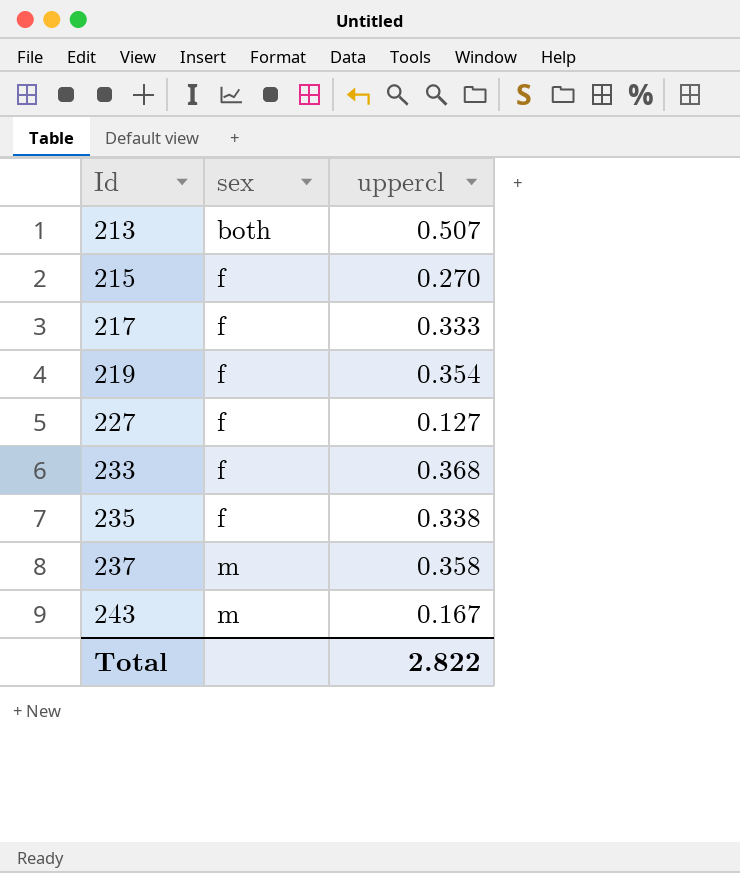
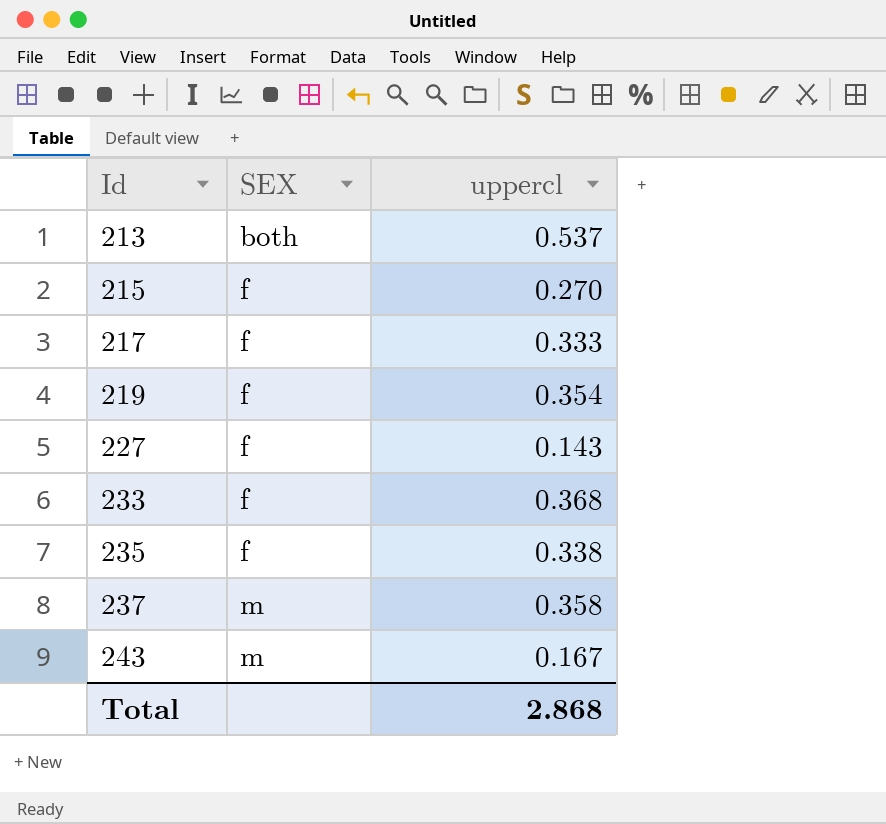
column name: sex -> SEX
213 | uppercl: 0.507 -> 0.537
227 | uppercl: 0.127 -> 0.143
Total | uppercl: 2.822 -> 2.868

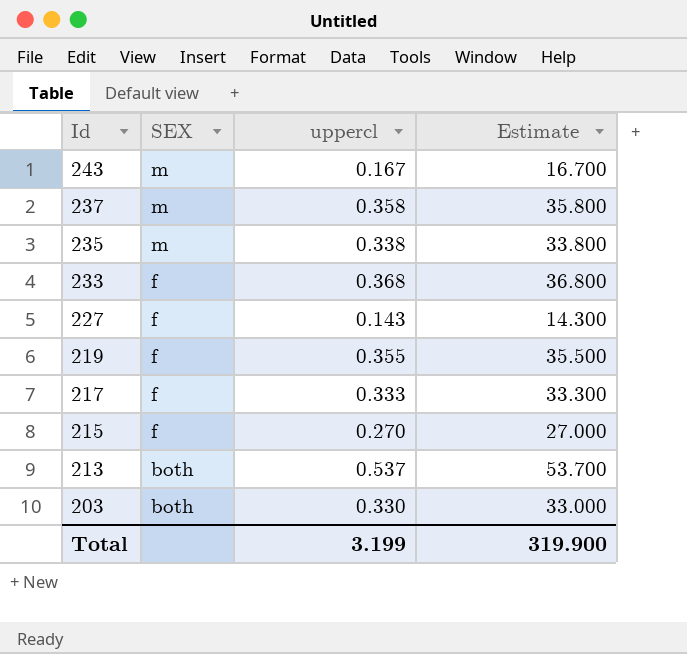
row order: Id ascending -> Id descending
column Estimate | formula: none -> [uppercl] * 100
235 | SEX: f -> m
219 | uppercl: 0.354 -> 0.355
row 203: none -> both | 0.330 | 33.000
Total | uppercl: 2.868 -> 3.199

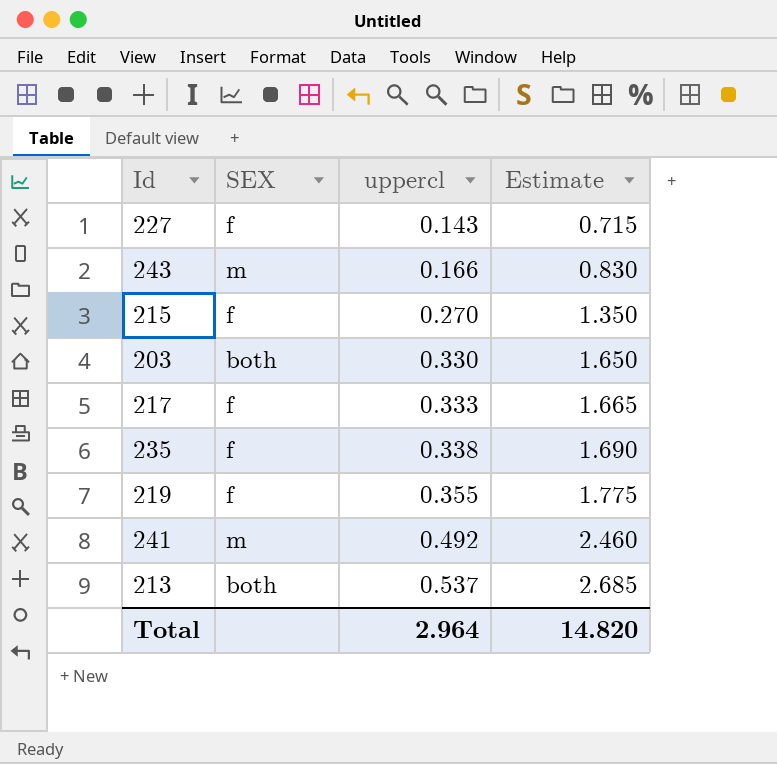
row order: Id descending -> uppercl ascending
column Estimate | formula: [uppercl] * 100 -> [uppercl] * 5
row 237: m | 0.358 | 35.800 -> none
row 233: f | 0.368 | 36.800 -> none
243 | uppercl: 0.167 -> 0.166
235 | SEX: m -> f
row 241: none -> m | 0.492 | 2.460
Total | uppercl: 3.199 -> 2.964
Total | Estimate: 319.900 -> 14.820

